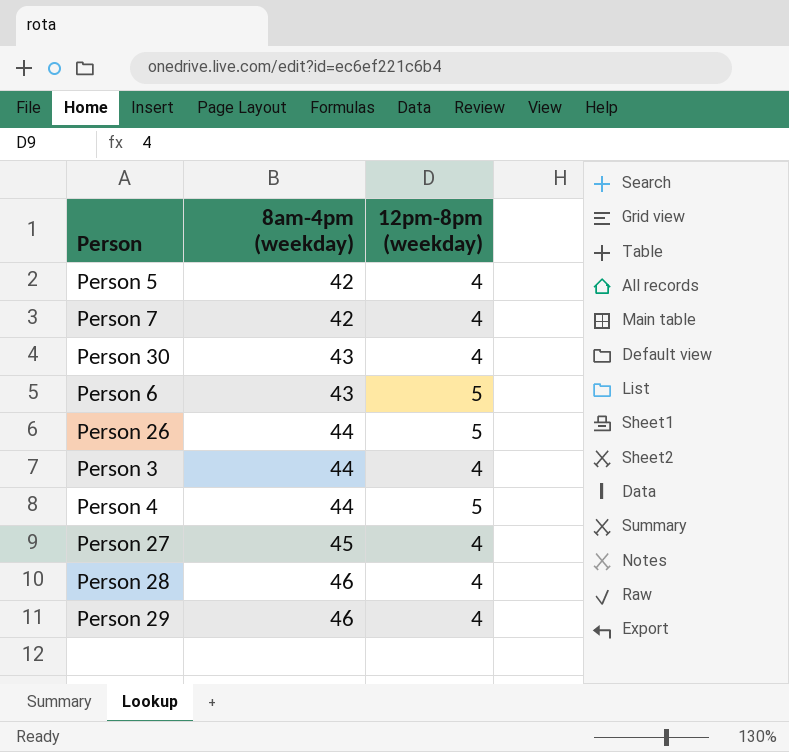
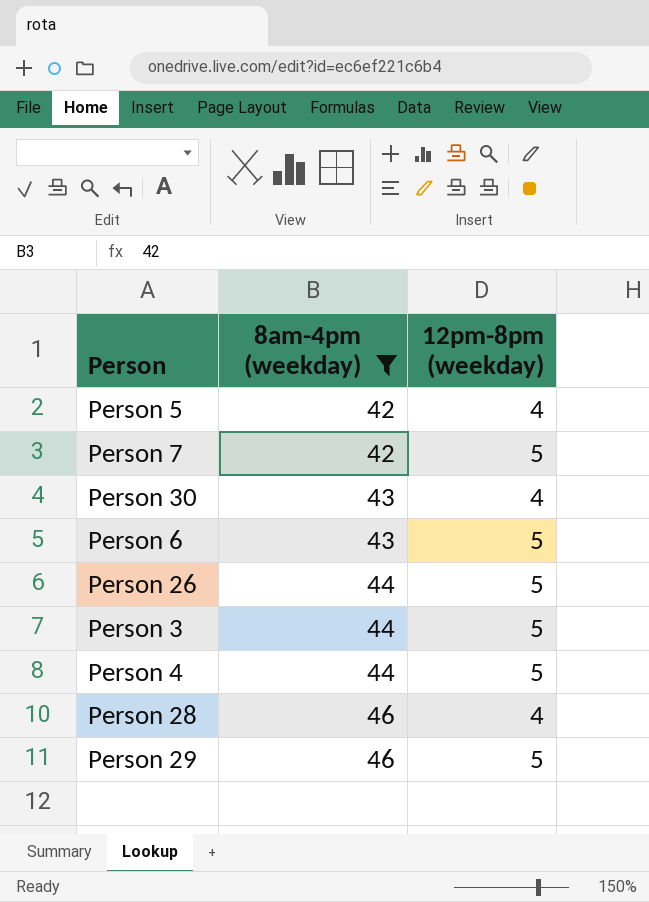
filter: none -> 8am-4pm (weekday) != 45
Person 7 | 12pm-8pm (weekday): 4 -> 5
Person 3 | 12pm-8pm (weekday): 4 -> 5
Person 29 | 12pm-8pm (weekday): 4 -> 5

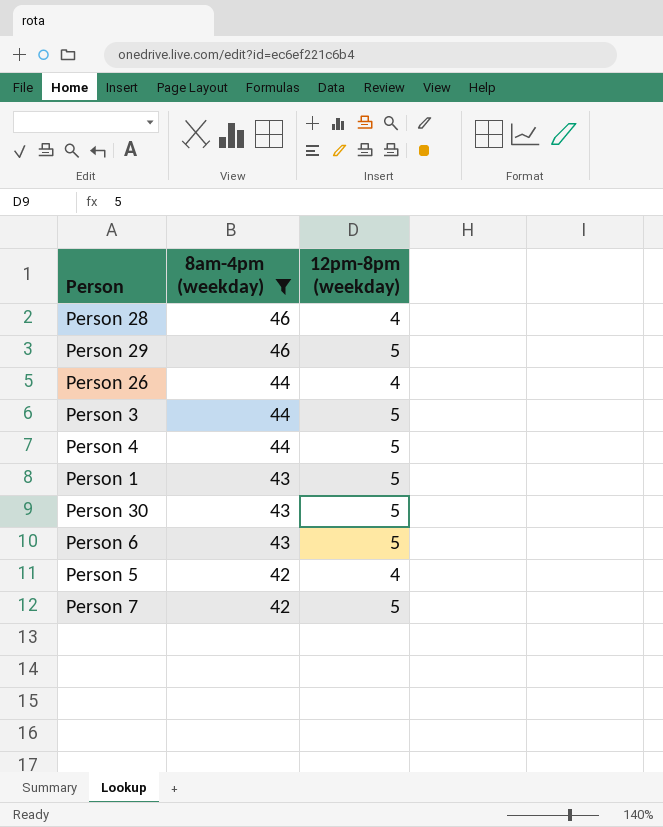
row order: 8am-4pm (weekday) ascending -> 8am-4pm (weekday) descending
Person 26 | 12pm-8pm (weekday): 5 -> 4
row Person 1: none -> 43 | 5
Person 30 | 12pm-8pm (weekday): 4 -> 5

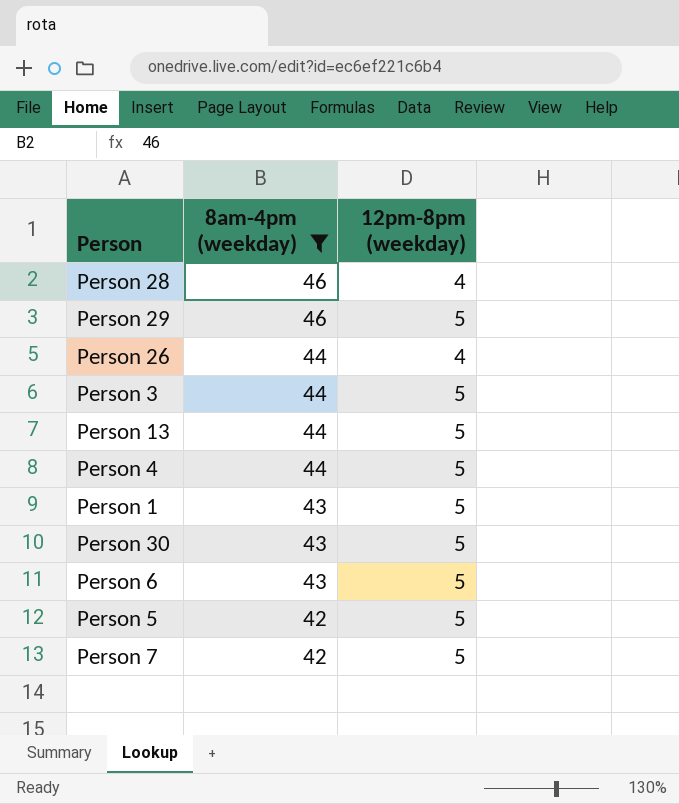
row Person 13: none -> 44 | 5
Person 5 | 12pm-8pm (weekday): 4 -> 5

